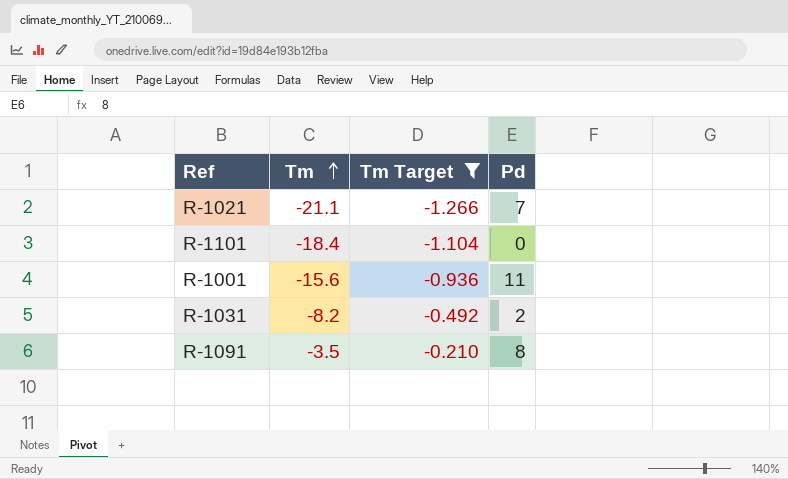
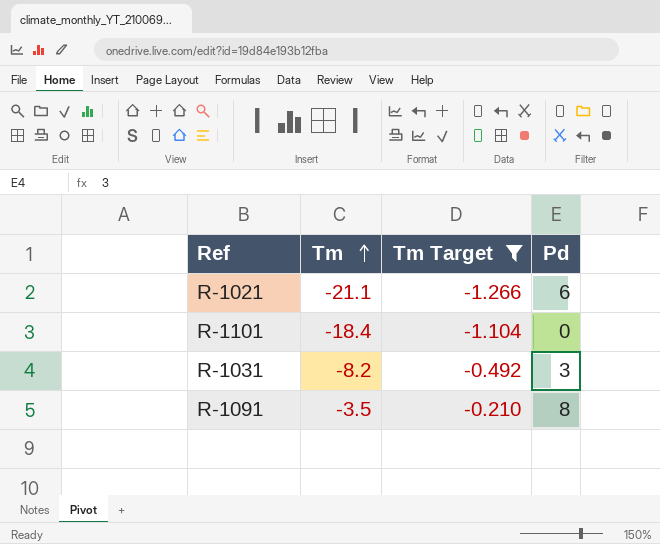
row R-1001: -15.6 | -0.936 | 11 -> none
R-1021 | Pd: 7 -> 6
R-1031 | Pd: 2 -> 3

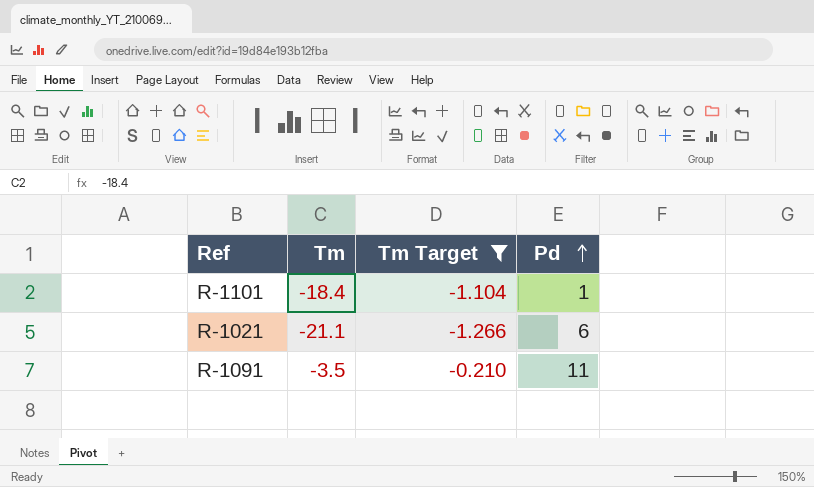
row order: Tm ascending -> Pd ascending
row R-1031: -8.2 | -0.492 | 3 -> none
R-1101 | Pd: 0 -> 1
R-1091 | Pd: 8 -> 11

